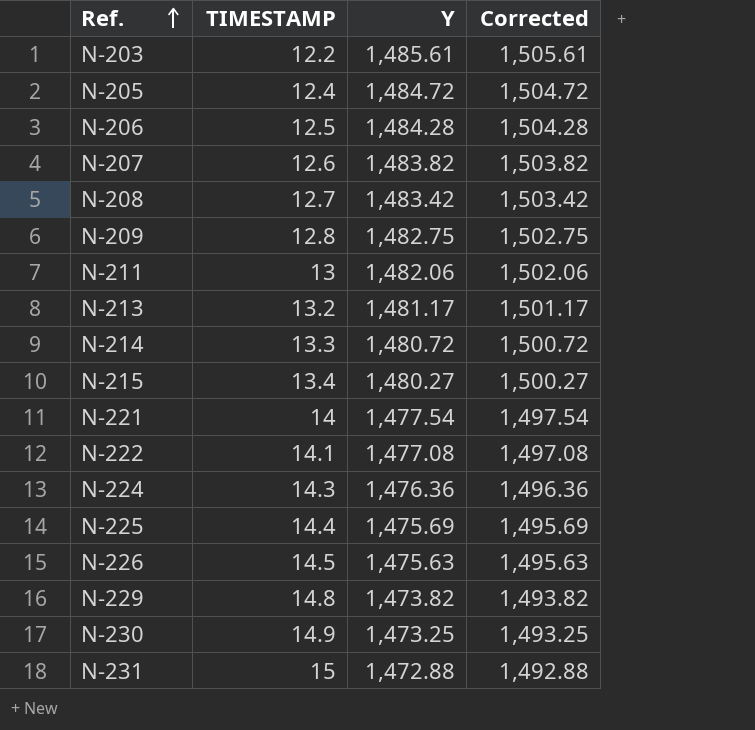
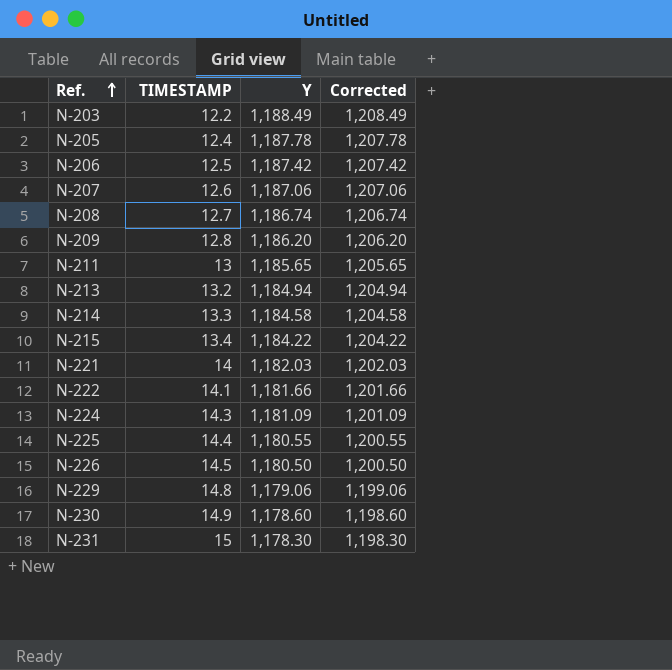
N-203 | Y: 1,485.61 -> 1,188.49
N-203 | Corrected: 1,505.61 -> 1,208.49
N-205 | Y: 1,484.72 -> 1,187.78
N-205 | Corrected: 1,504.72 -> 1,207.78
N-206 | Y: 1,484.28 -> 1,187.42
N-206 | Corrected: 1,504.28 -> 1,207.42
N-207 | Y: 1,483.82 -> 1,187.06
N-207 | Corrected: 1,503.82 -> 1,207.06
N-208 | Y: 1,483.42 -> 1,186.74
N-208 | Corrected: 1,503.42 -> 1,206.74
N-209 | Y: 1,482.75 -> 1,186.20
N-209 | Corrected: 1,502.75 -> 1,206.20
N-211 | Y: 1,482.06 -> 1,185.65
N-211 | Corrected: 1,502.06 -> 1,205.65
N-213 | Y: 1,481.17 -> 1,184.94
N-213 | Corrected: 1,501.17 -> 1,204.94
N-214 | Y: 1,480.72 -> 1,184.58
N-214 | Corrected: 1,500.72 -> 1,204.58
N-215 | Y: 1,480.27 -> 1,184.22
N-215 | Corrected: 1,500.27 -> 1,204.22
N-221 | Y: 1,477.54 -> 1,182.03
N-221 | Corrected: 1,497.54 -> 1,202.03
N-222 | Y: 1,477.08 -> 1,181.66
N-222 | Corrected: 1,497.08 -> 1,201.66
N-224 | Y: 1,476.36 -> 1,181.09
N-224 | Corrected: 1,496.36 -> 1,201.09
N-225 | Y: 1,475.69 -> 1,180.55
N-225 | Corrected: 1,495.69 -> 1,200.55
N-226 | Y: 1,475.63 -> 1,180.50
N-226 | Corrected: 1,495.63 -> 1,200.50
N-229 | Y: 1,473.82 -> 1,179.06
N-229 | Corrected: 1,493.82 -> 1,199.06
N-230 | Y: 1,473.25 -> 1,178.60
N-230 | Corrected: 1,493.25 -> 1,198.60
N-231 | Y: 1,472.88 -> 1,178.30
N-231 | Corrected: 1,492.88 -> 1,198.30

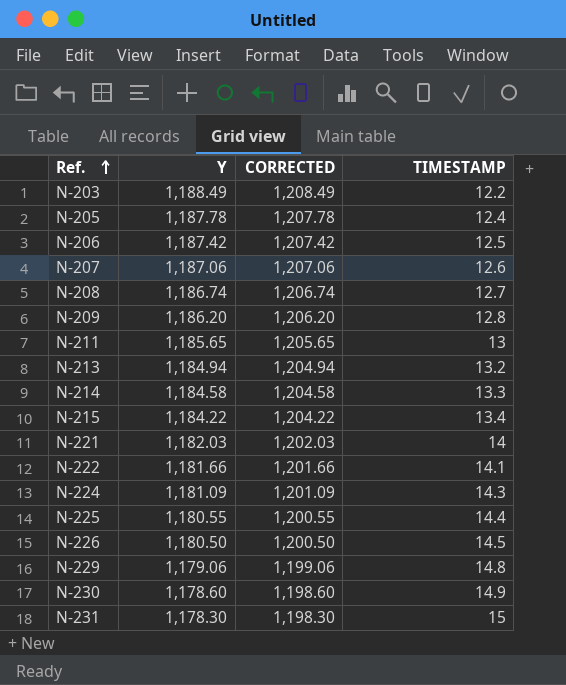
column name: Corrected -> CORRECTED
column TIMESTAMP | position: 2 -> 4

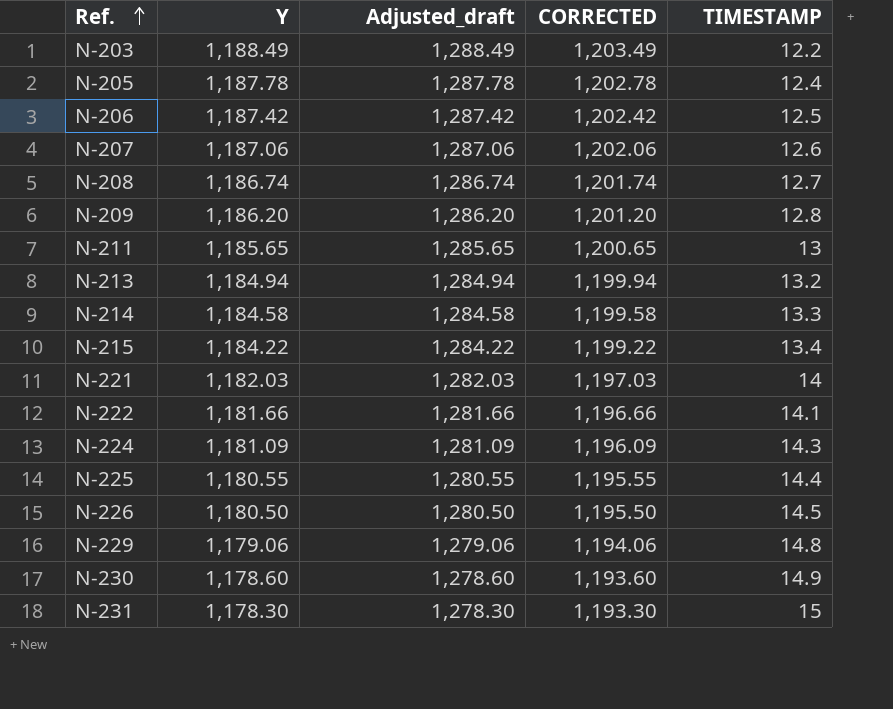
column Adjusted_draft | formula: none -> [Y] + 100
column CORRECTED | formula: [Y] + 20 -> [Y] + 15

